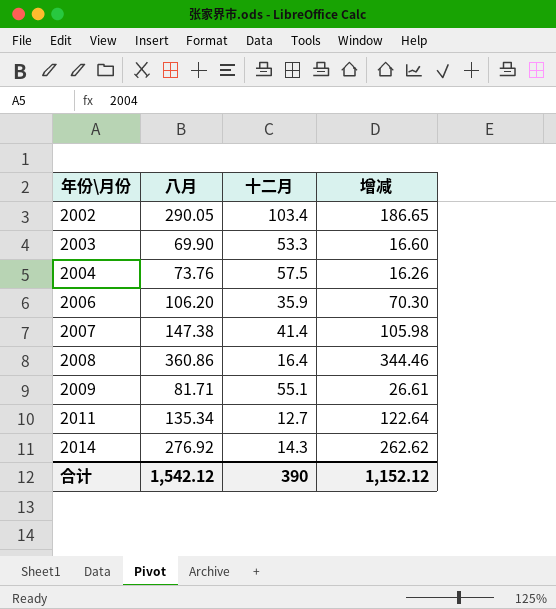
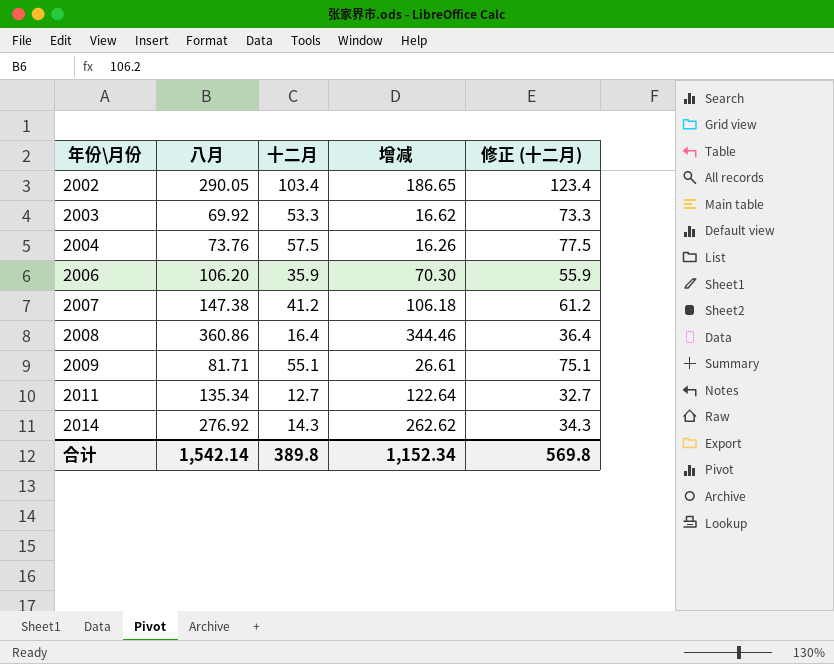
column 修正 (十二月) | formula: none -> [十二月] + 20
2003 | 八月: 69.90 -> 69.92
2003 | 增减: 16.60 -> 16.62
2007 | 十二月: 41.4 -> 41.2
2007 | 增减: 105.98 -> 106.18
合计 | 八月: 1,542.12 -> 1,542.14
合计 | 十二月: 390 -> 389.8
合计 | 增减: 1,152.12 -> 1,152.34

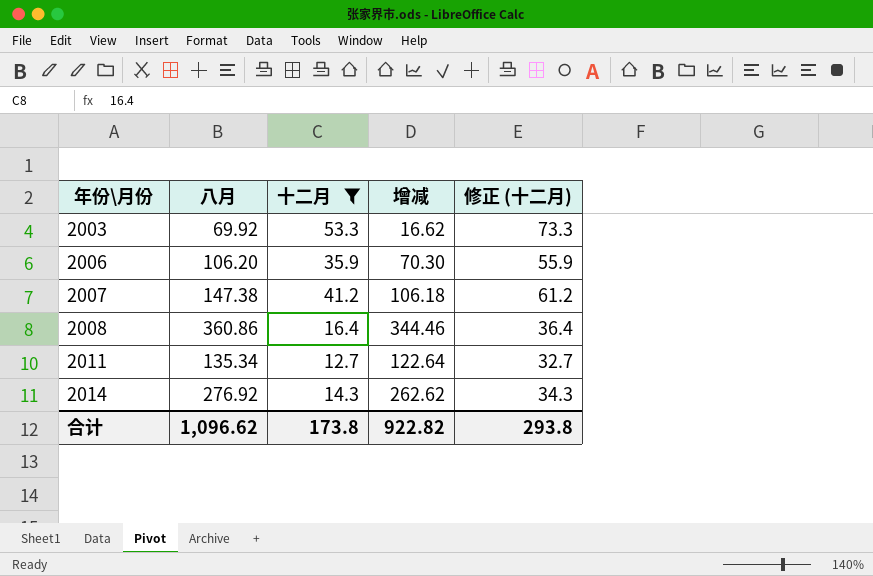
filter: none -> 十二月 <= 53.3
合计 | 八月: 1,542.14 -> 1,096.62
合计 | 十二月: 389.8 -> 173.8
合计 | 增减: 1,152.34 -> 922.82
合计 | 修正 (十二月): 569.8 -> 293.8

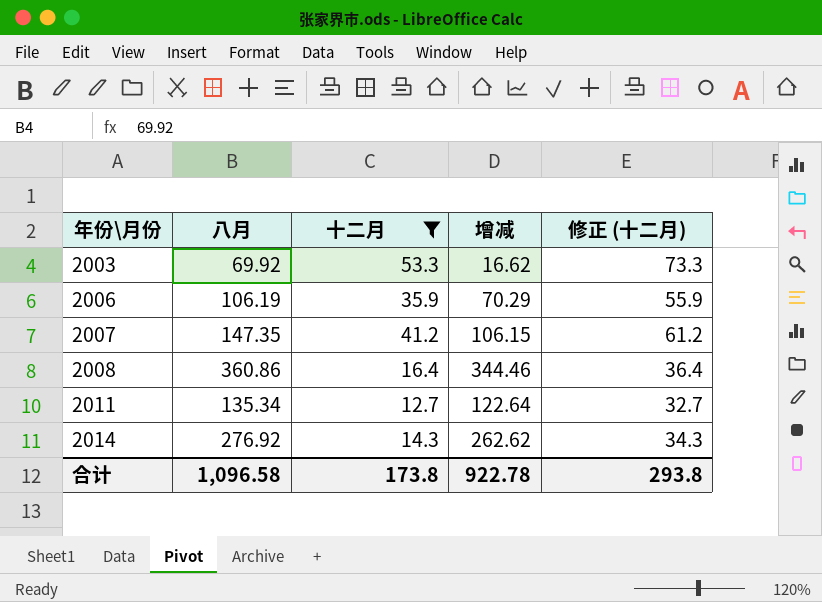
2006 | 八月: 106.20 -> 106.19
2006 | 增减: 70.30 -> 70.29
2007 | 八月: 147.38 -> 147.35
2007 | 增减: 106.18 -> 106.15
合计 | 八月: 1,096.62 -> 1,096.58
合计 | 增减: 922.82 -> 922.78

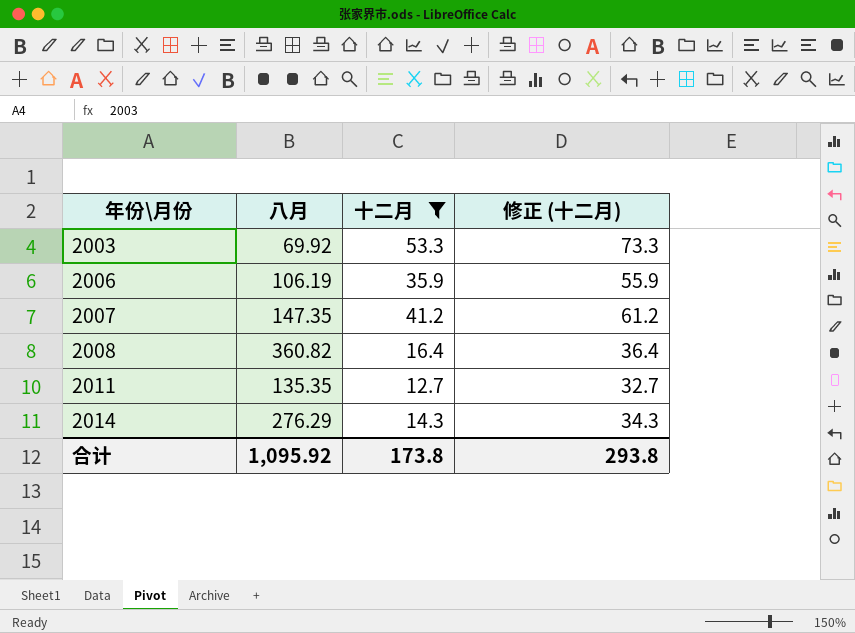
column 增减 | formula: [八月] - [十二月] -> none
2008 | 八月: 360.86 -> 360.82
2011 | 八月: 135.34 -> 135.35
2014 | 八月: 276.92 -> 276.29
合计 | 八月: 1,096.58 -> 1,095.92

